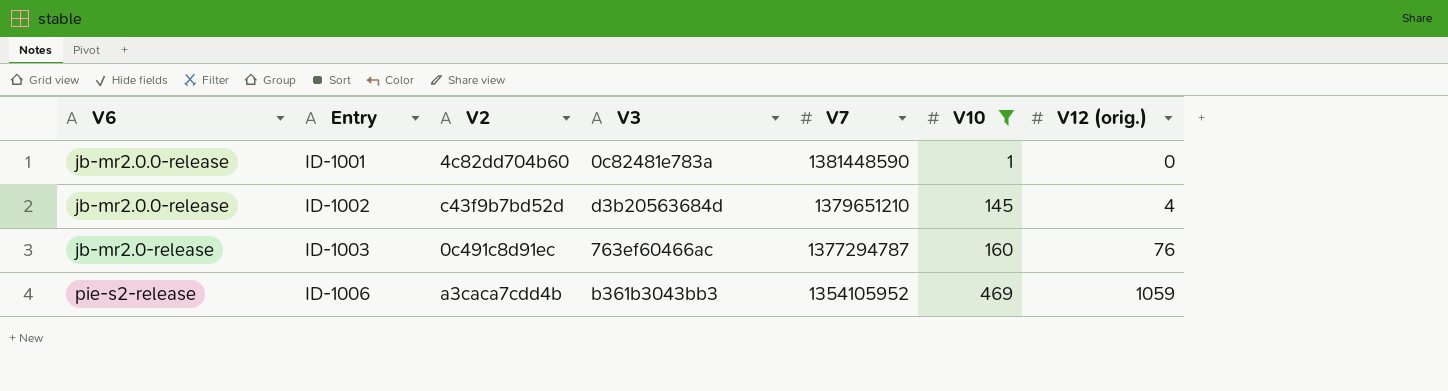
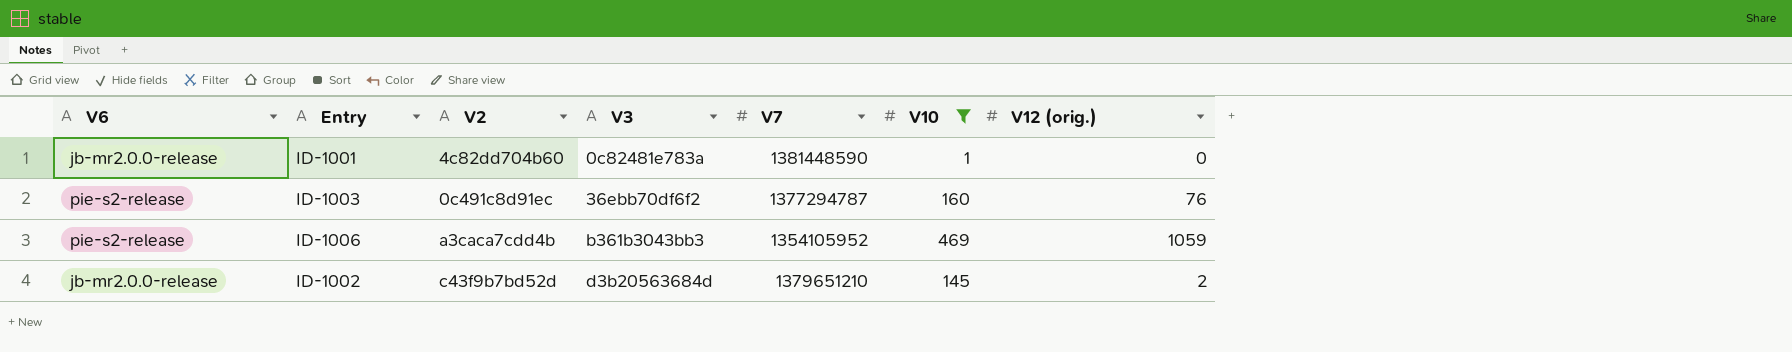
row order: Entry ascending -> V3 ascending
ID-1003 | V6: jb-mr2.0-release -> pie-s2-release
ID-1003 | V3: 763ef60466ac -> 36ebb70df6f2
ID-1002 | V12 (orig.): 4 -> 2

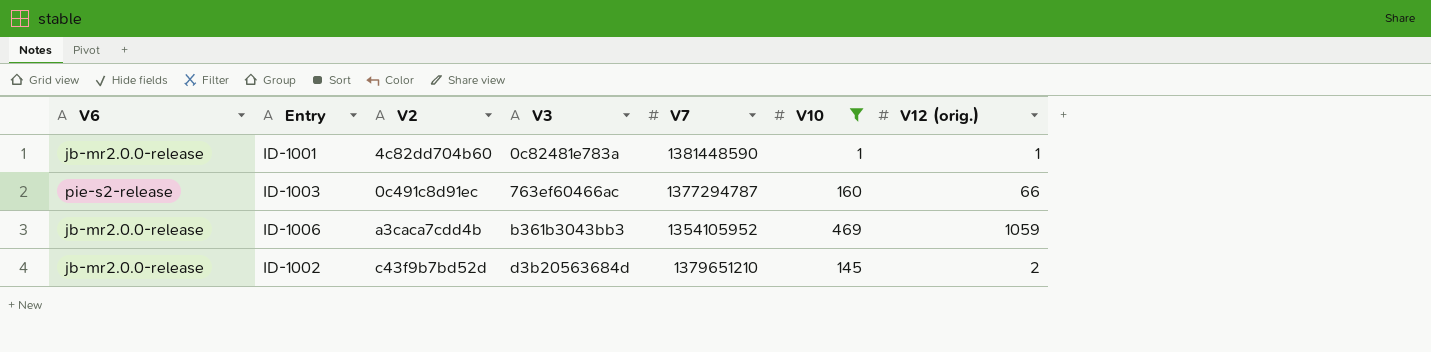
ID-1001 | V12 (orig.): 0 -> 1
ID-1003 | V3: 36ebb70df6f2 -> 763ef60466ac
ID-1003 | V12 (orig.): 76 -> 66
ID-1006 | V6: pie-s2-release -> jb-mr2.0.0-release

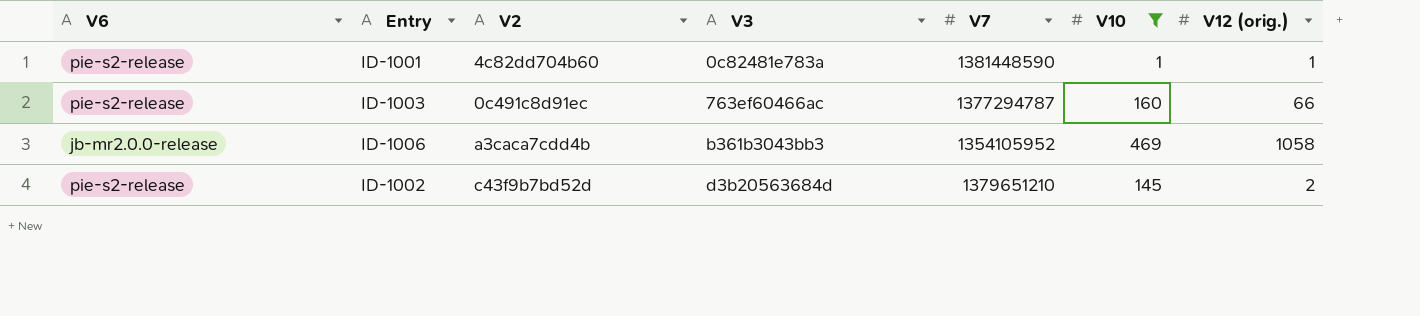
ID-1001 | V6: jb-mr2.0.0-release -> pie-s2-release
ID-1006 | V12 (orig.): 1059 -> 1058
ID-1002 | V6: jb-mr2.0.0-release -> pie-s2-release

